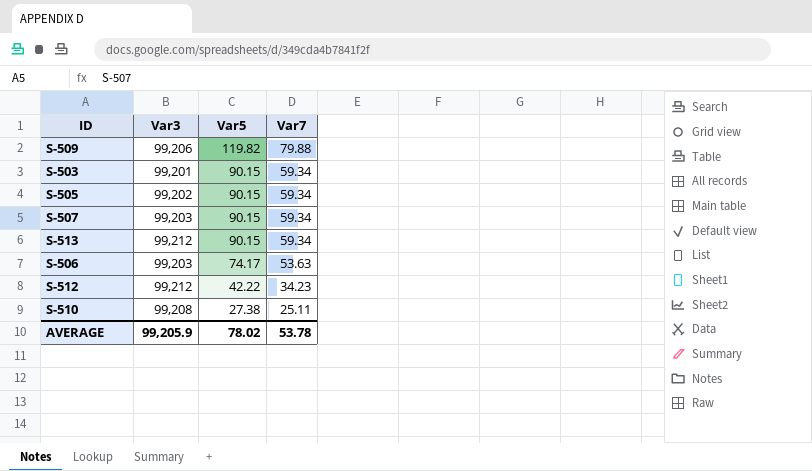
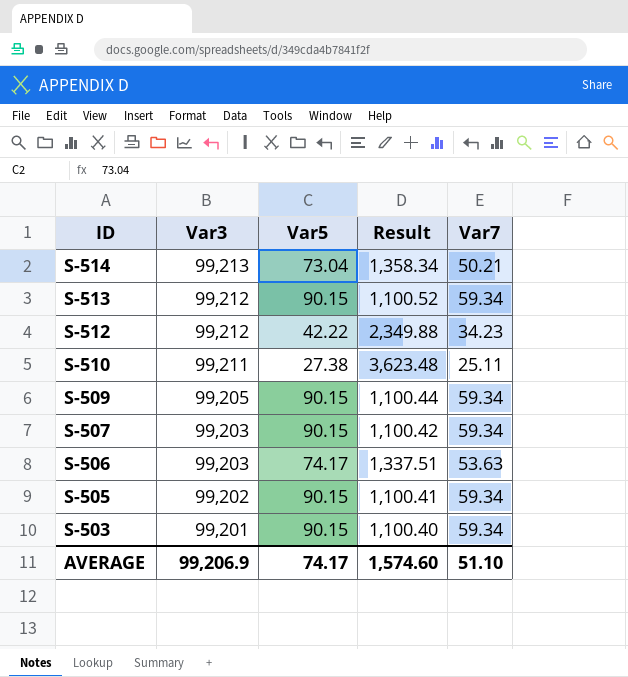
row order: Var5 descending -> ID descending
column Result | formula: none -> [Var3] / [Var5]
row S-514: none -> 99,213 | 73.04 | 1,358.34 | 50.21
S-510 | Var3: 99,208 -> 99,211
S-509 | Var3: 99,206 -> 99,205
S-509 | Var5: 119.82 -> 90.15
S-509 | Var7: 79.88 -> 59.34
AVERAGE | Var3: 99,205.9 -> 99,206.9
AVERAGE | Var5: 78.02 -> 74.17
AVERAGE | Var7: 53.78 -> 51.10

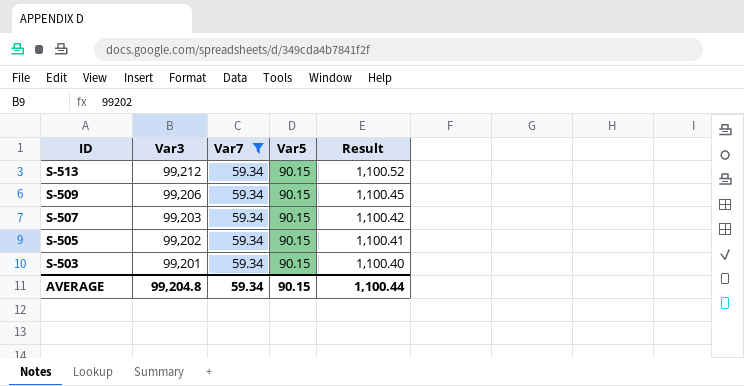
filter: none -> Var7 = 59.34
column Var7 | position: 5 -> 3
S-509 | Var3: 99,205 -> 99,206
S-509 | Result: 1,100.44 -> 1,100.45
AVERAGE | Var3: 99,206.9 -> 99,204.8
AVERAGE | Var7: 51.10 -> 59.34
AVERAGE | Var5: 74.17 -> 90.15
AVERAGE | Result: 1,574.60 -> 1,100.44

